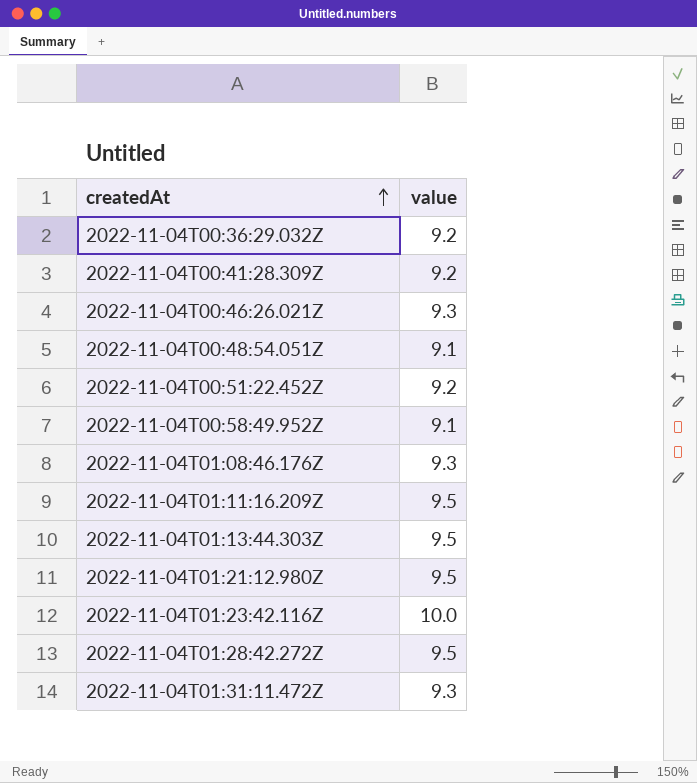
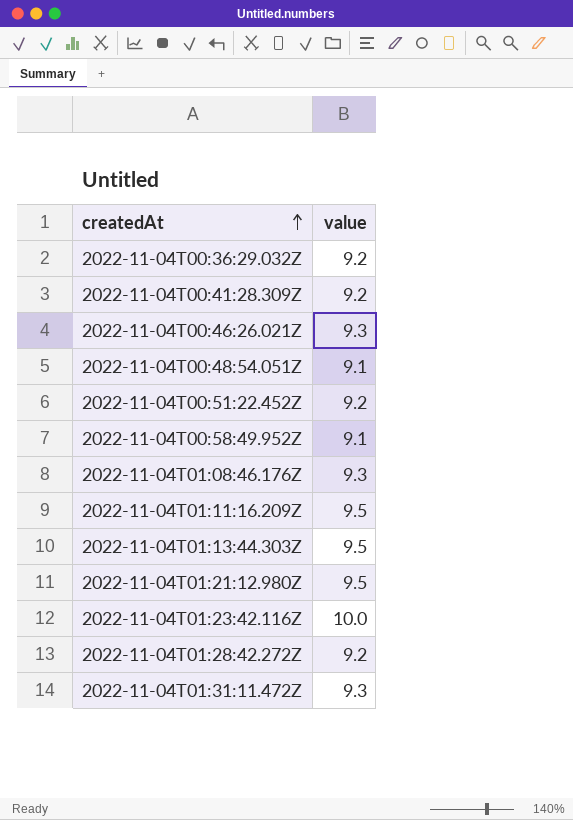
2022-11-04T01:28:42.272Z | value: 9.5 -> 9.2

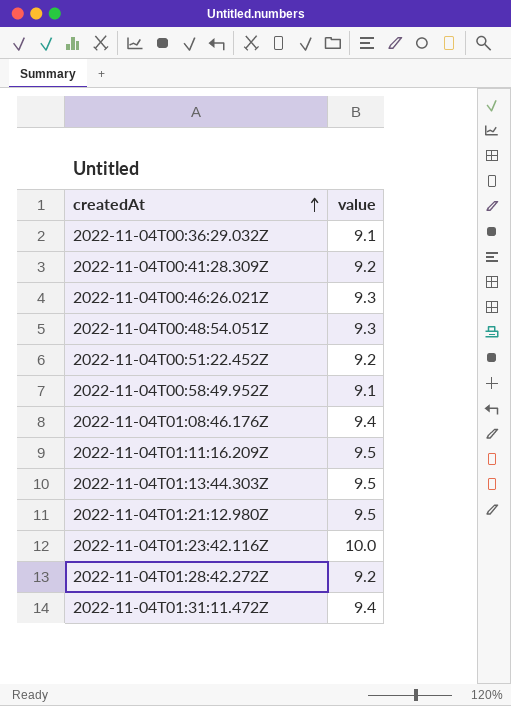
2022-11-04T00:36:29.032Z | value: 9.2 -> 9.1
2022-11-04T00:48:54.051Z | value: 9.1 -> 9.3
2022-11-04T01:08:46.176Z | value: 9.3 -> 9.4
2022-11-04T01:31:11.472Z | value: 9.3 -> 9.4

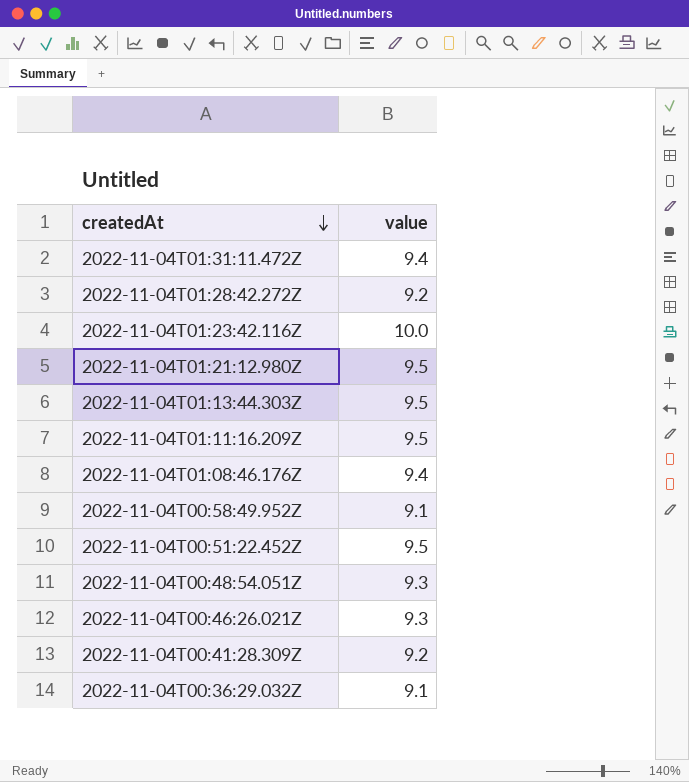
row order: createdAt ascending -> createdAt descending
2022-11-04T00:51:22.452Z | value: 9.2 -> 9.5

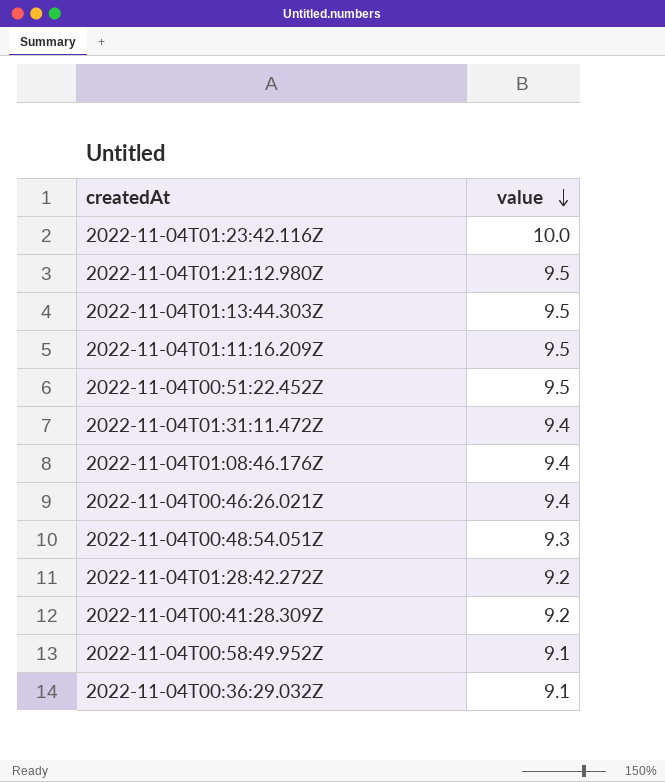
row order: createdAt descending -> value descending
2022-11-04T00:46:26.021Z | value: 9.3 -> 9.4

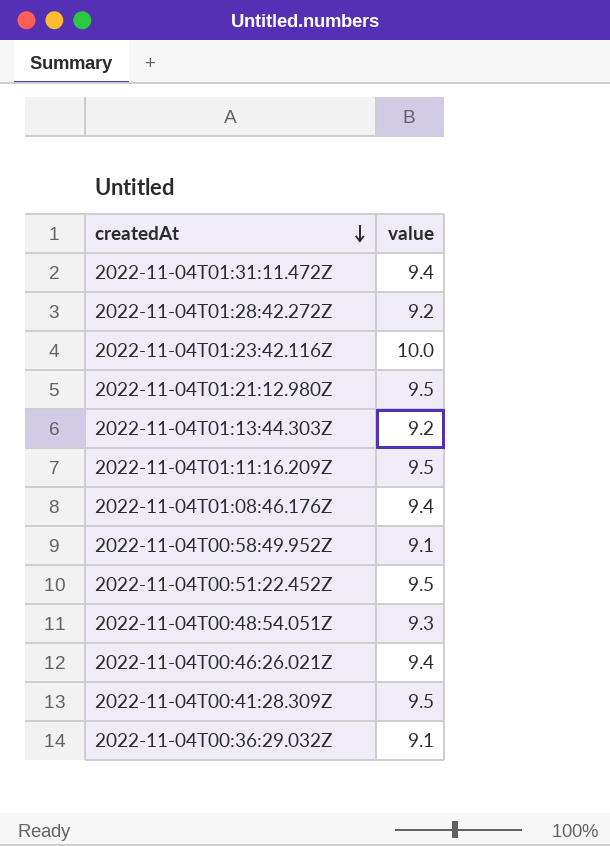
row order: value descending -> createdAt descending
2022-11-04T01:13:44.303Z | value: 9.5 -> 9.2
2022-11-04T00:41:28.309Z | value: 9.2 -> 9.5

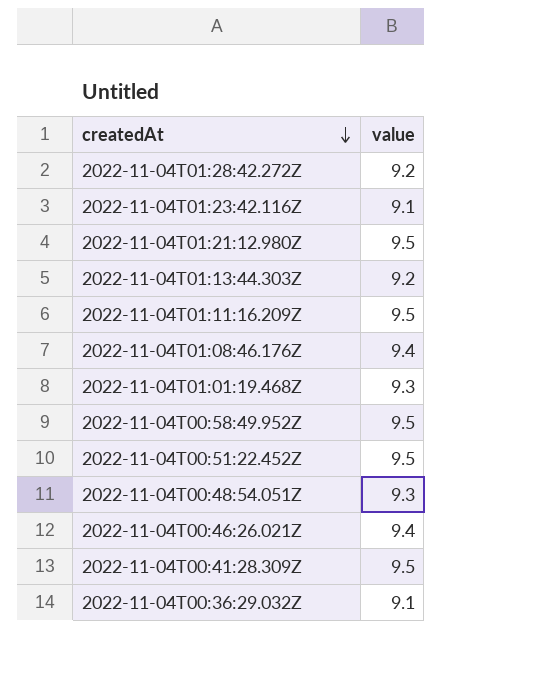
row 2022-11-04T01:31:11.472Z: 9.4 -> none
2022-11-04T01:23:42.116Z | value: 10.0 -> 9.1
row 2022-11-04T01:01:19.468Z: none -> 9.3
2022-11-04T00:58:49.952Z | value: 9.1 -> 9.5

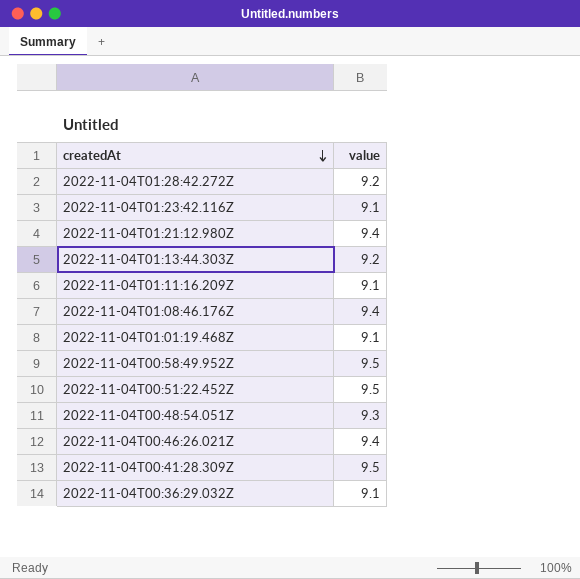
2022-11-04T01:21:12.980Z | value: 9.5 -> 9.4
2022-11-04T01:11:16.209Z | value: 9.5 -> 9.1
2022-11-04T01:01:19.468Z | value: 9.3 -> 9.1

